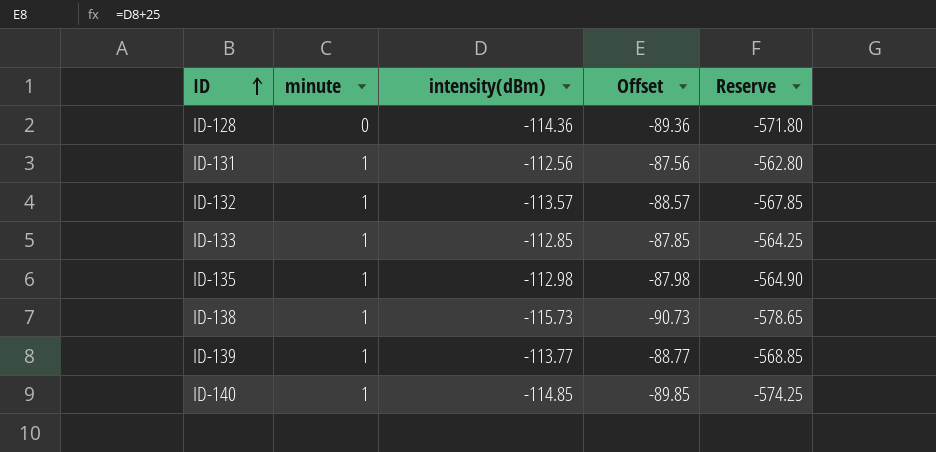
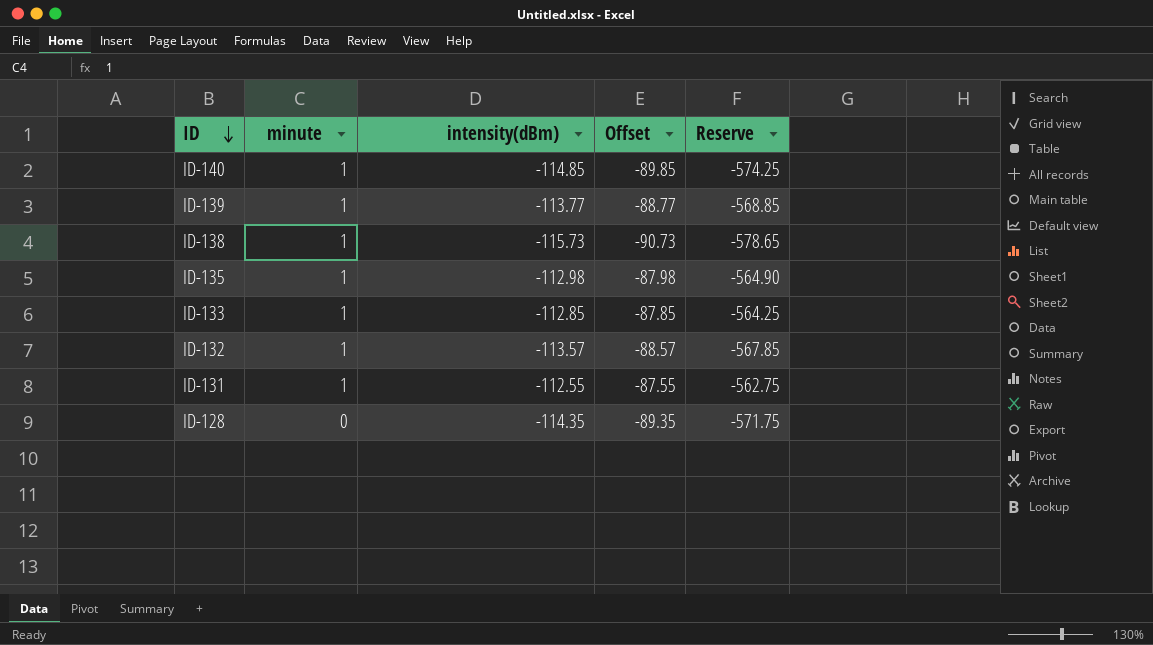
row order: ID ascending -> ID descending
ID-131 | intensity(dBm): -112.56 -> -112.55
ID-131 | Offset: -87.56 -> -87.55
ID-131 | Reserve: -562.80 -> -562.75
ID-128 | intensity(dBm): -114.36 -> -114.35
ID-128 | Offset: -89.36 -> -89.35
ID-128 | Reserve: -571.80 -> -571.75

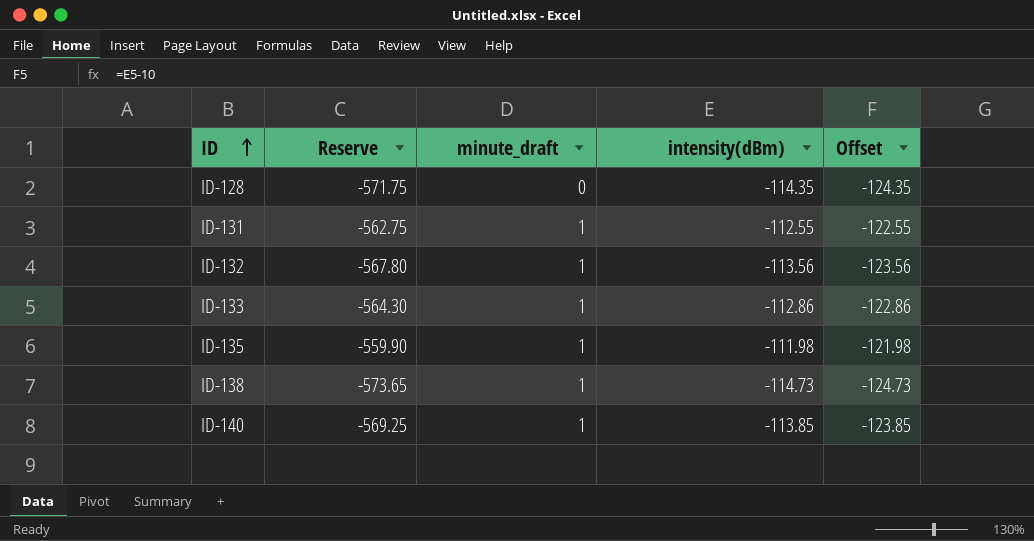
row order: ID descending -> ID ascending
column Reserve | position: 5 -> 2
column name: minute -> minute_draft
column Offset | formula: [intensity(dBm)] + 25 -> [intensity(dBm)] - 10
row ID-139: 1 | -113.77 | -88.77 | -568.85 -> none
ID-132 | Reserve: -567.85 -> -567.80
ID-132 | intensity(dBm): -113.57 -> -113.56
ID-133 | Reserve: -564.25 -> -564.30
ID-133 | intensity(dBm): -112.85 -> -112.86
ID-135 | Reserve: -564.90 -> -559.90
ID-135 | intensity(dBm): -112.98 -> -111.98
ID-138 | Reserve: -578.65 -> -573.65
ID-138 | intensity(dBm): -115.73 -> -114.73
ID-140 | Reserve: -574.25 -> -569.25
ID-140 | intensity(dBm): -114.85 -> -113.85

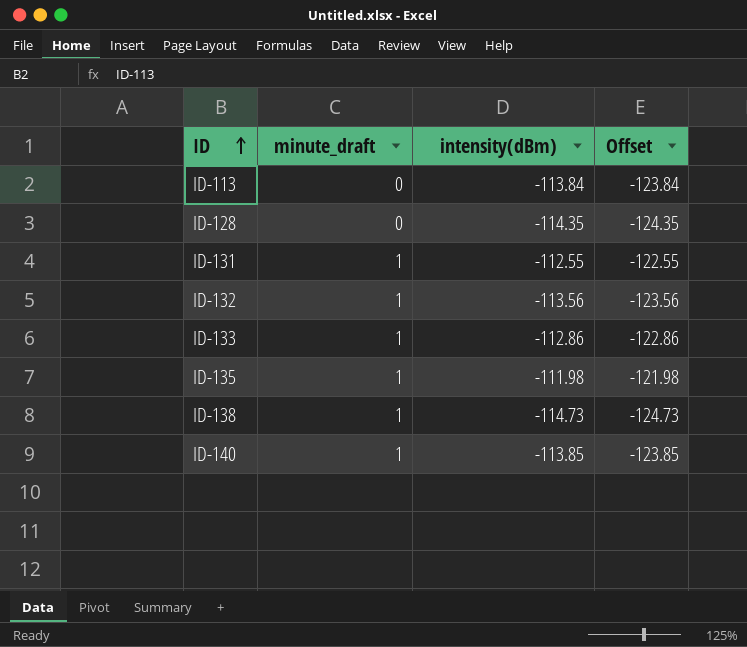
column Reserve | formula: [intensity(dBm)] * 5 -> none
row ID-113: none -> 0 | -113.84 | -123.84

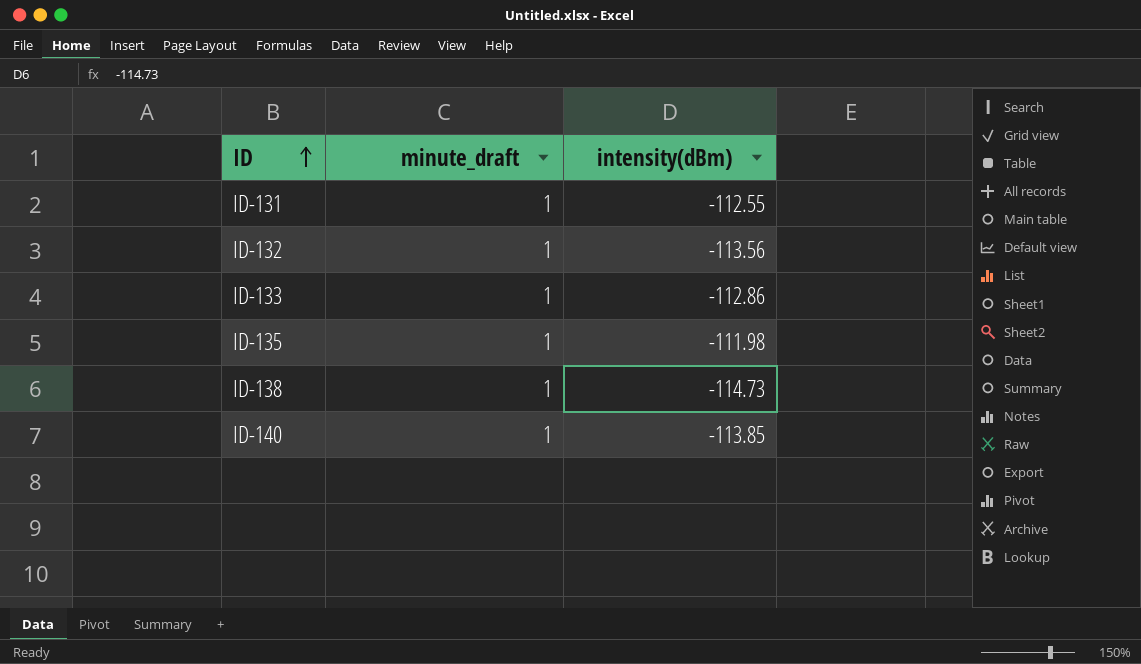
column Offset | formula: [intensity(dBm)] - 10 -> none
row ID-113: 0 | -113.84 | -123.84 -> none
row ID-128: 0 | -114.35 | -124.35 -> none

